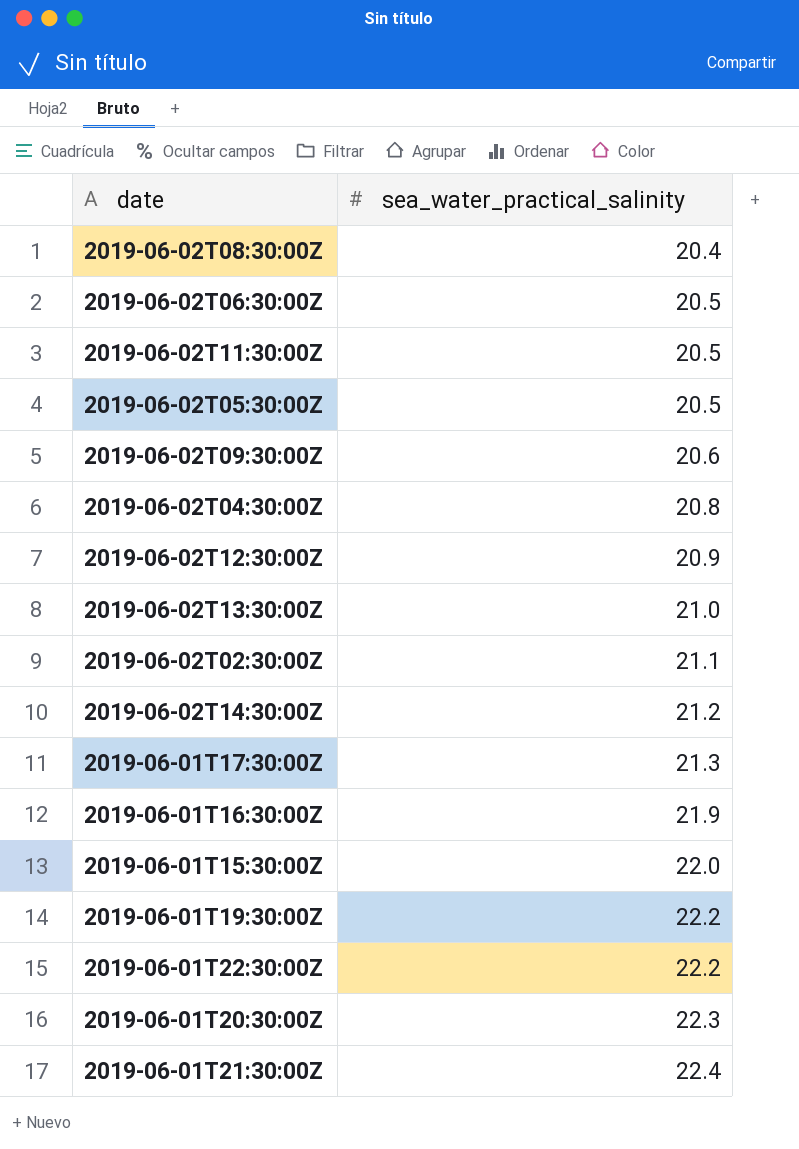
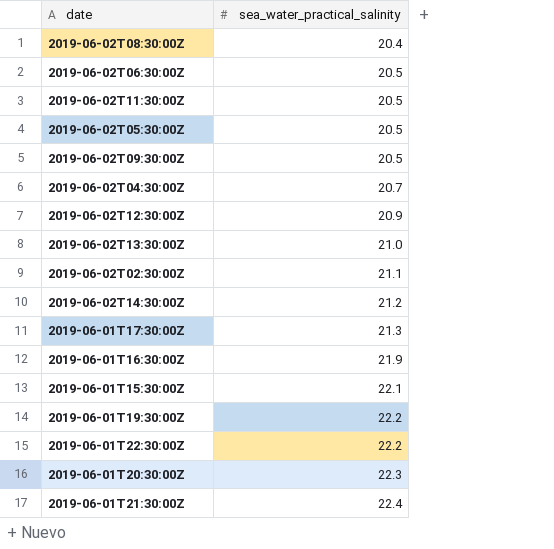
2019-06-02T09:30:00Z | sea_water_practical_salinity: 20.6 -> 20.5
2019-06-02T04:30:00Z | sea_water_practical_salinity: 20.8 -> 20.7
2019-06-01T15:30:00Z | sea_water_practical_salinity: 22.0 -> 22.1

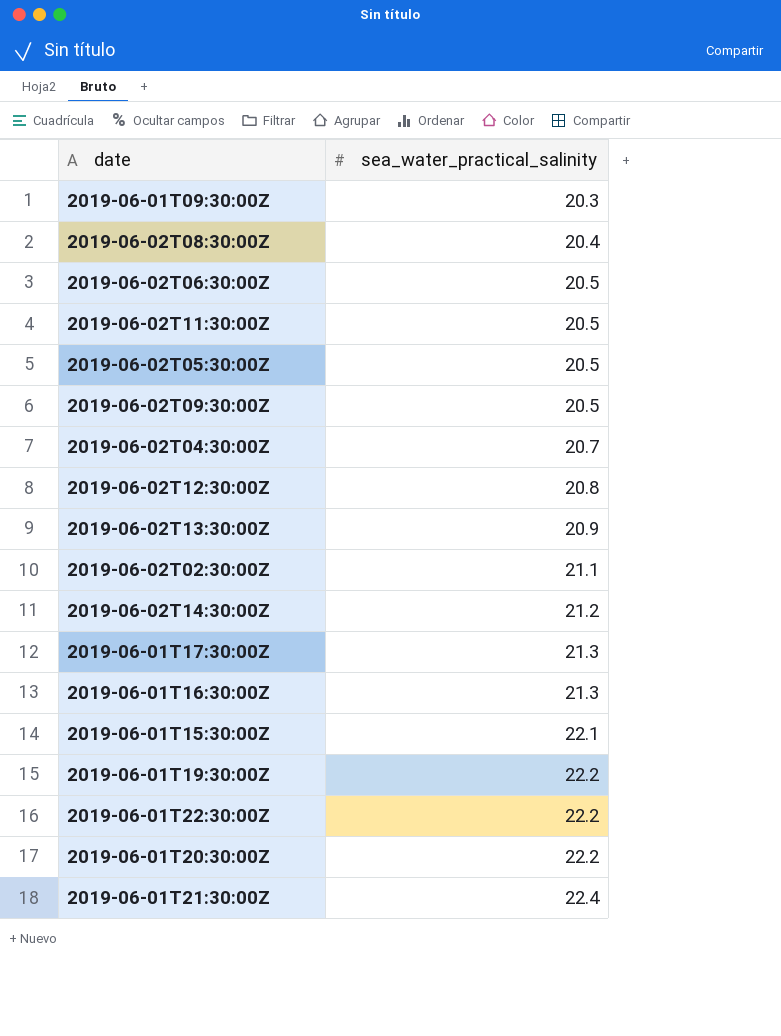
row 2019-06-01T09:30:00Z: none -> 20.3
2019-06-02T12:30:00Z | sea_water_practical_salinity: 20.9 -> 20.8
2019-06-02T13:30:00Z | sea_water_practical_salinity: 21.0 -> 20.9
2019-06-01T16:30:00Z | sea_water_practical_salinity: 21.9 -> 21.3
2019-06-01T20:30:00Z | sea_water_practical_salinity: 22.3 -> 22.2

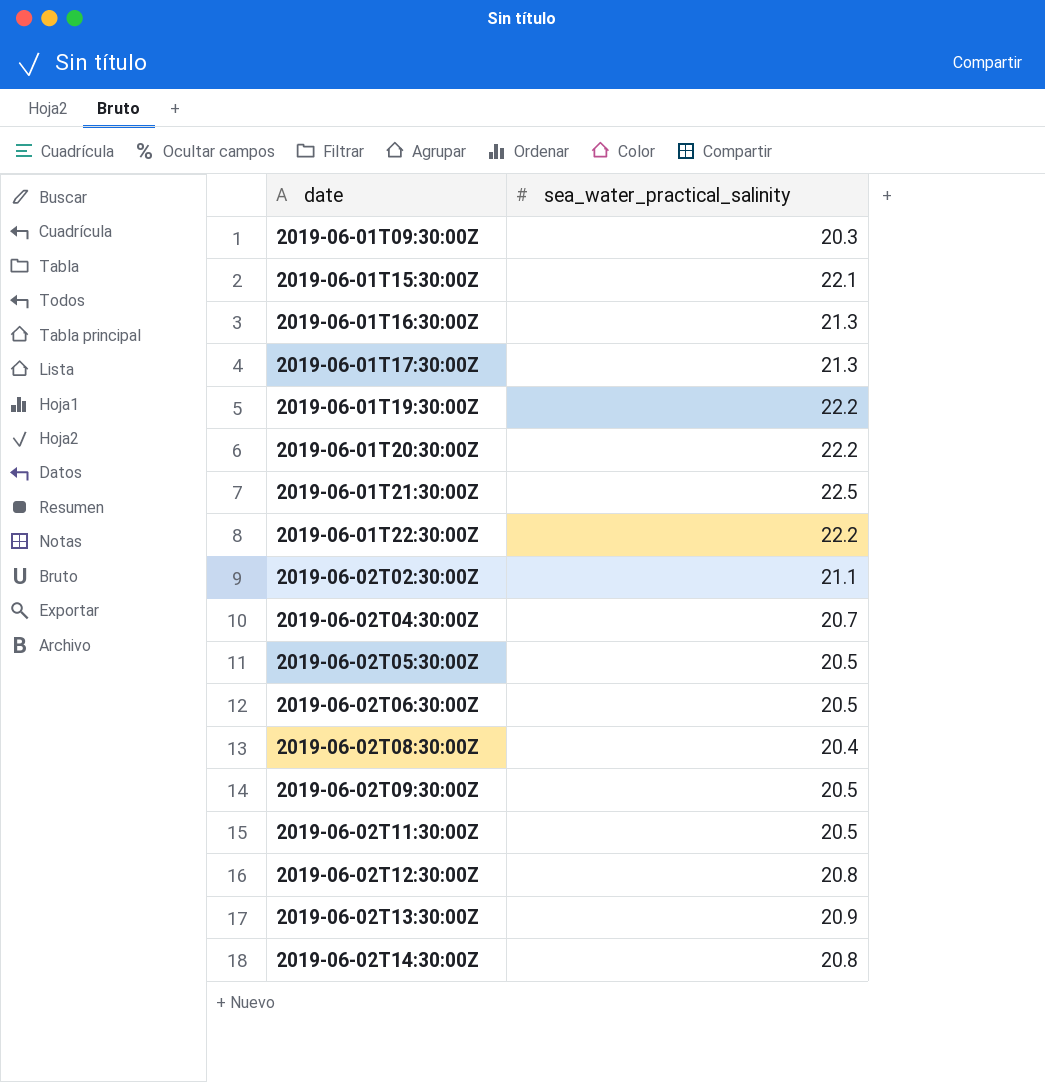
row order: sea_water_practical_salinity ascending -> date ascending
2019-06-01T21:30:00Z | sea_water_practical_salinity: 22.4 -> 22.5
2019-06-02T14:30:00Z | sea_water_practical_salinity: 21.2 -> 20.8

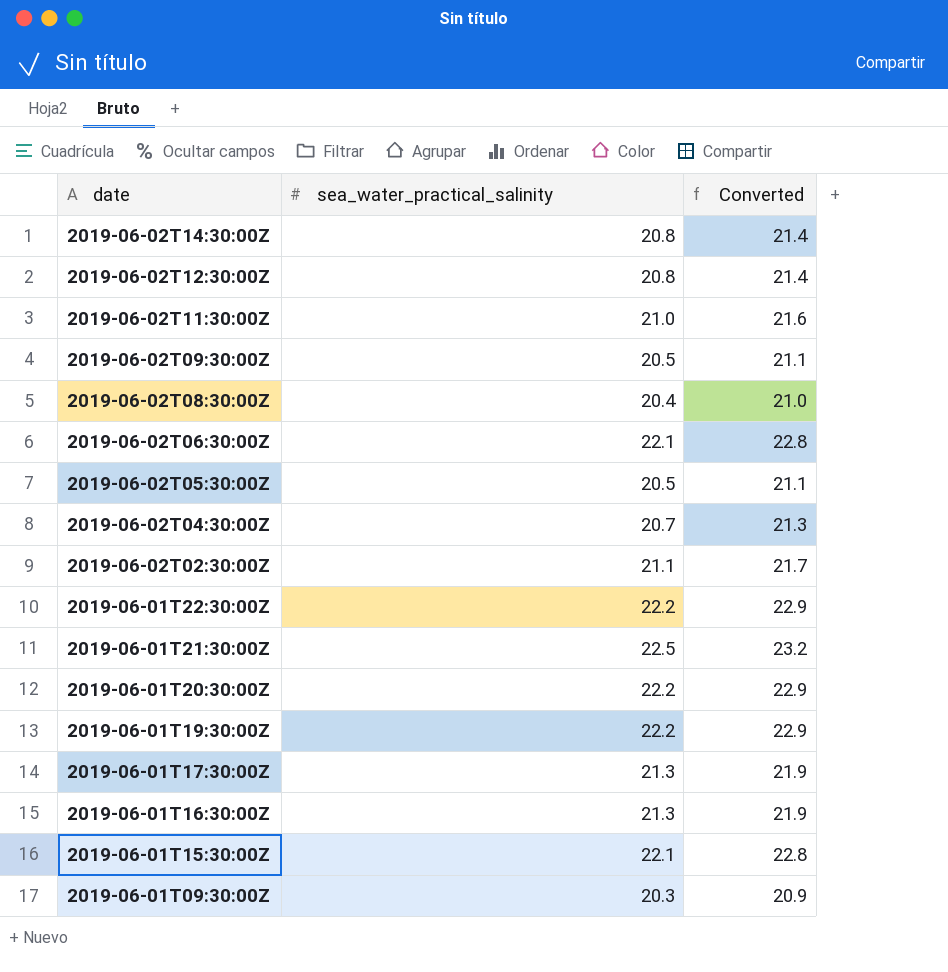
row order: date ascending -> date descending
column Converted | formula: none -> [sea_water_practical_salinity] * 1.03
row 2019-06-02T13:30:00Z: 20.9 -> none
2019-06-02T11:30:00Z | sea_water_practical_salinity: 20.5 -> 21.0
2019-06-02T06:30:00Z | sea_water_practical_salinity: 20.5 -> 22.1

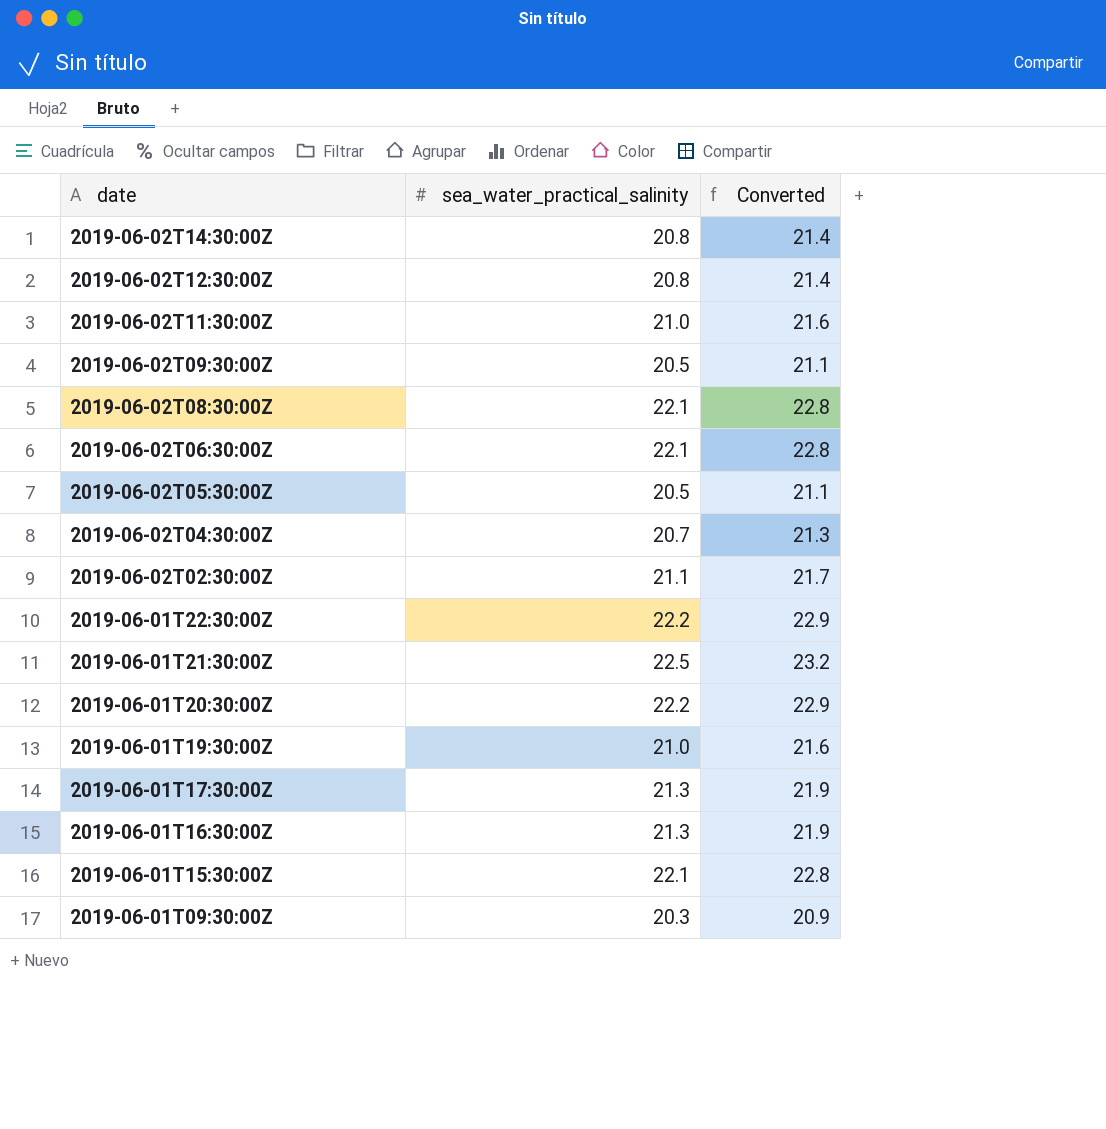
2019-06-02T08:30:00Z | sea_water_practical_salinity: 20.4 -> 22.1
2019-06-02T08:30:00Z | Converted: 21.0 -> 22.8
2019-06-01T19:30:00Z | sea_water_practical_salinity: 22.2 -> 21.0
2019-06-01T19:30:00Z | Converted: 22.9 -> 21.6

